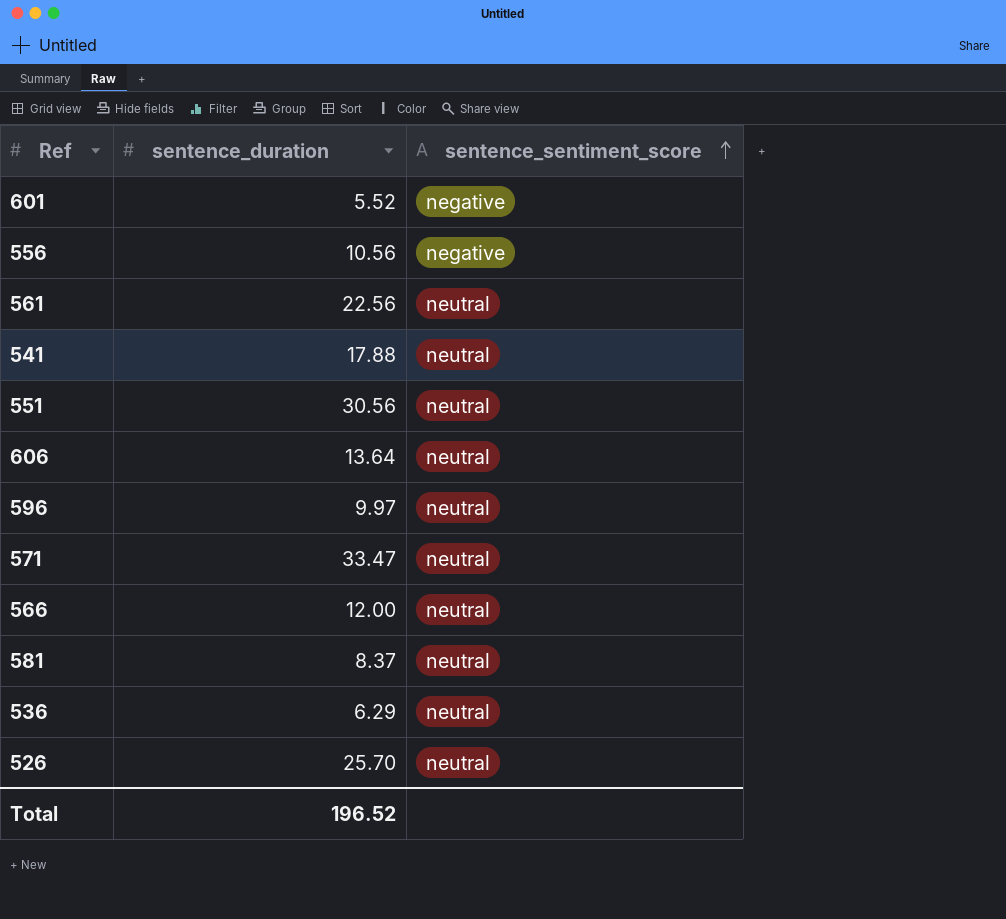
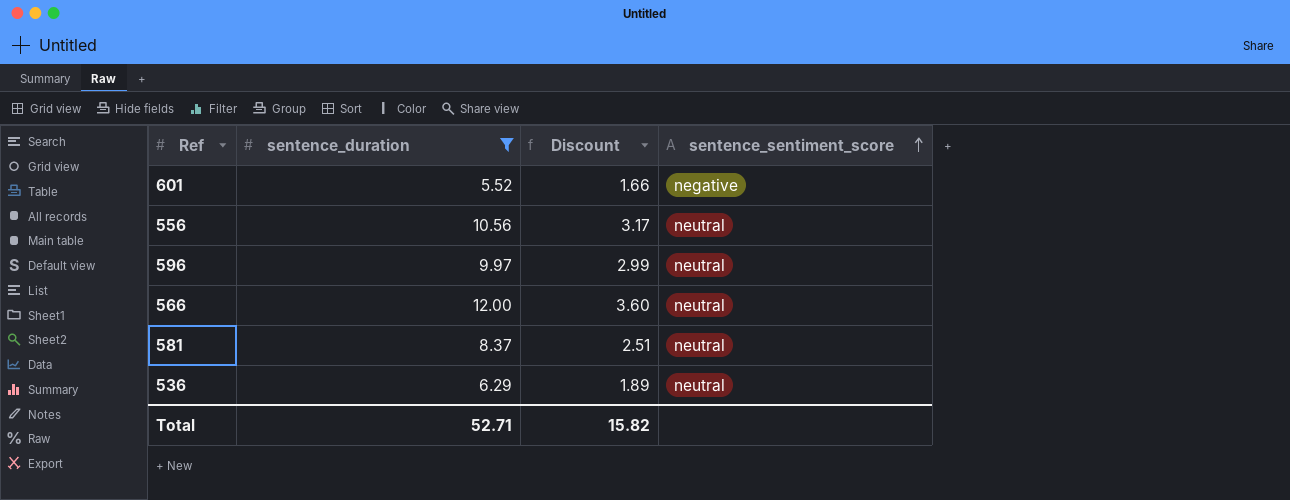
filter: none -> sentence_duration <= 12.00
column Discount | formula: none -> [sentence_duration] * 0.3
556 | sentence_sentiment_score: negative -> neutral
Total | sentence_duration: 196.52 -> 52.71

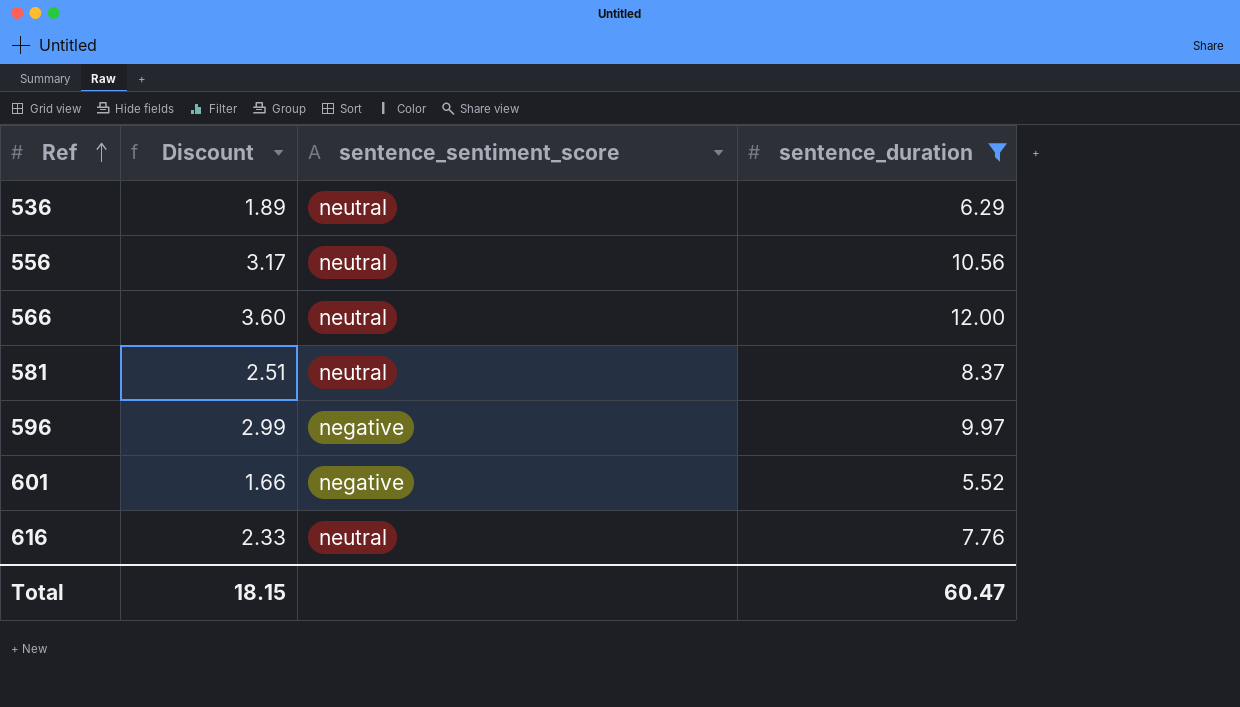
row order: sentence_sentiment_score ascending -> Ref ascending
column sentence_duration | position: 2 -> 4
596 | sentence_sentiment_score: neutral -> negative
row 616: none -> 2.33 | neutral | 7.76
Total | Discount: 15.82 -> 18.15
Total | sentence_duration: 52.71 -> 60.47

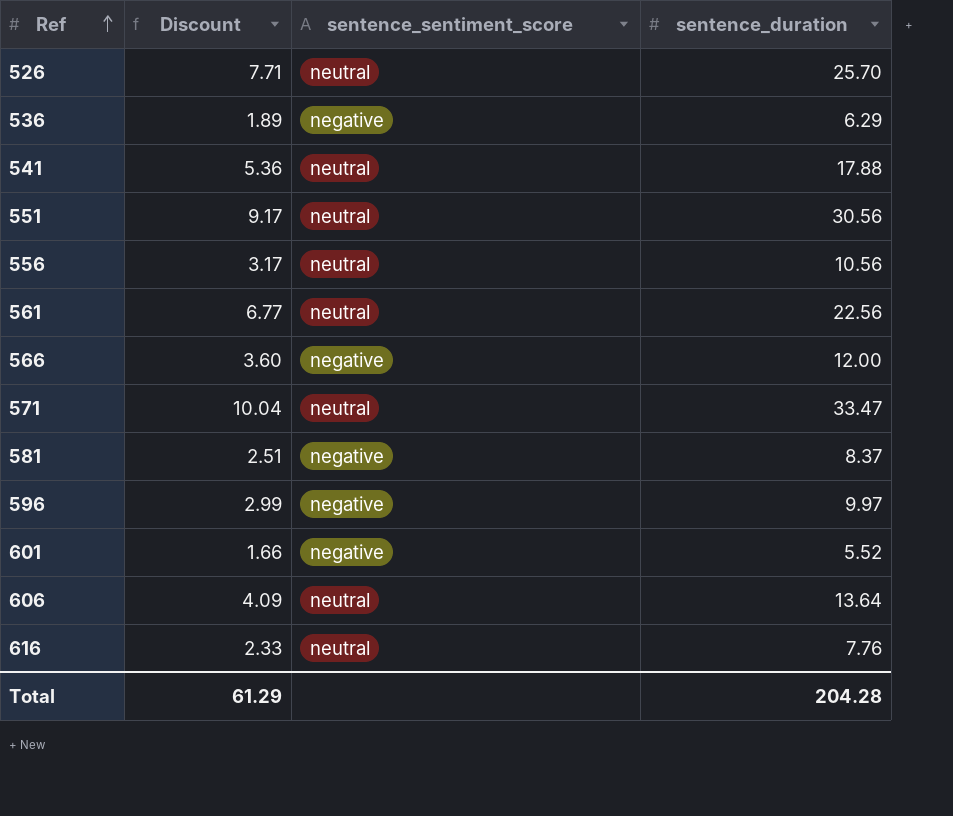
filter: sentence_duration <= 12.00 -> none
536 | sentence_sentiment_score: neutral -> negative
566 | sentence_sentiment_score: neutral -> negative
581 | sentence_sentiment_score: neutral -> negative
Total | Discount: 18.15 -> 61.29
Total | sentence_duration: 60.47 -> 204.28

